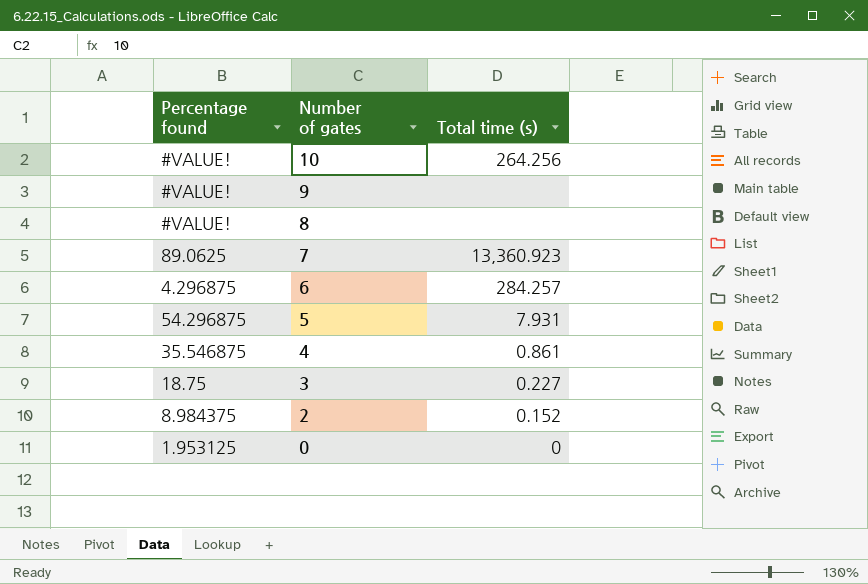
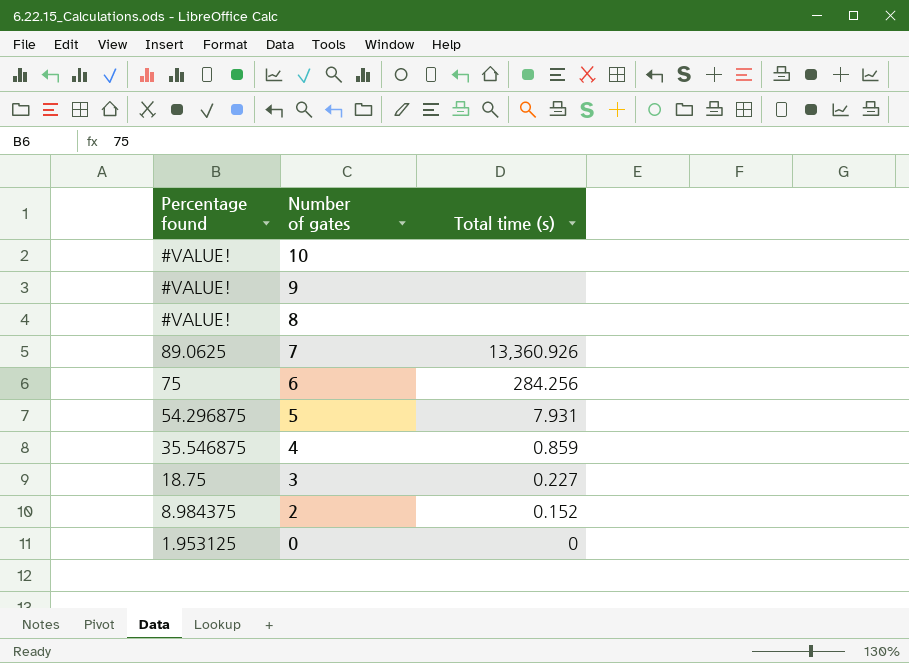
10 | Total time (s): 264.256 -> none
7 | Total time (s): 13,360.923 -> 13,360.926
6 | Percentage found: 4.296875 -> 75
6 | Total time (s): 284.257 -> 284.256
4 | Total time (s): 0.861 -> 0.859

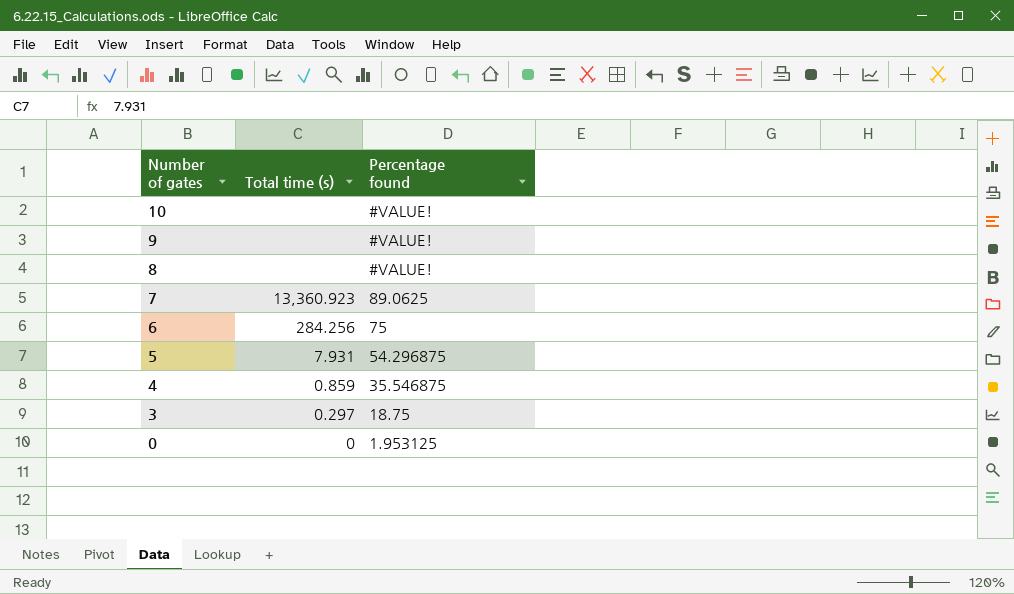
column Percentage found | position: 1 -> 3
row 2: 8.984375 | 0.152 -> none
7 | Total time (s): 13,360.926 -> 13,360.923
3 | Total time (s): 0.227 -> 0.297

